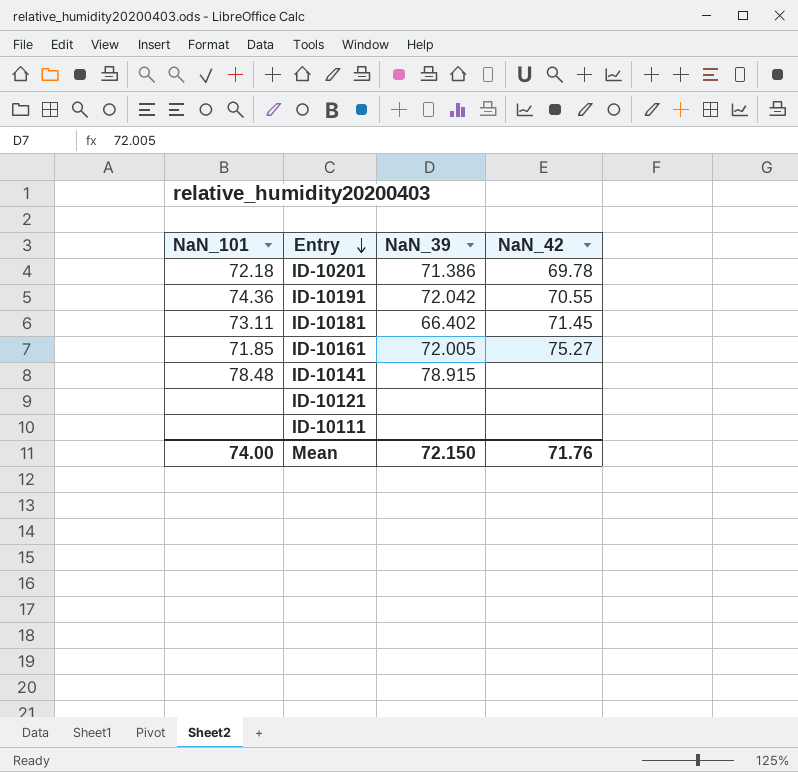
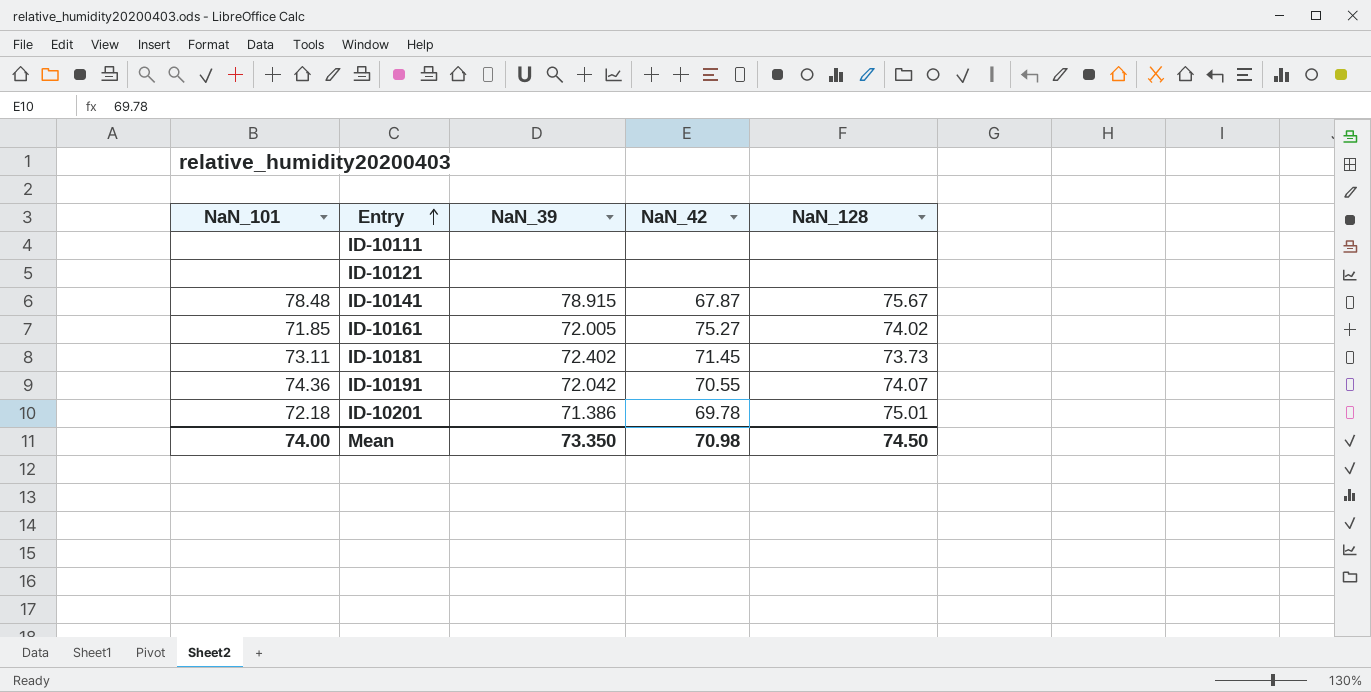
row order: Entry descending -> Entry ascending
column NaN_128 | position: none -> 5
ID-10141 | NaN_42: none -> 67.87
ID-10181 | NaN_39: 66.402 -> 72.402
Mean | NaN_39: 72.150 -> 73.350
Mean | NaN_42: 71.76 -> 70.98

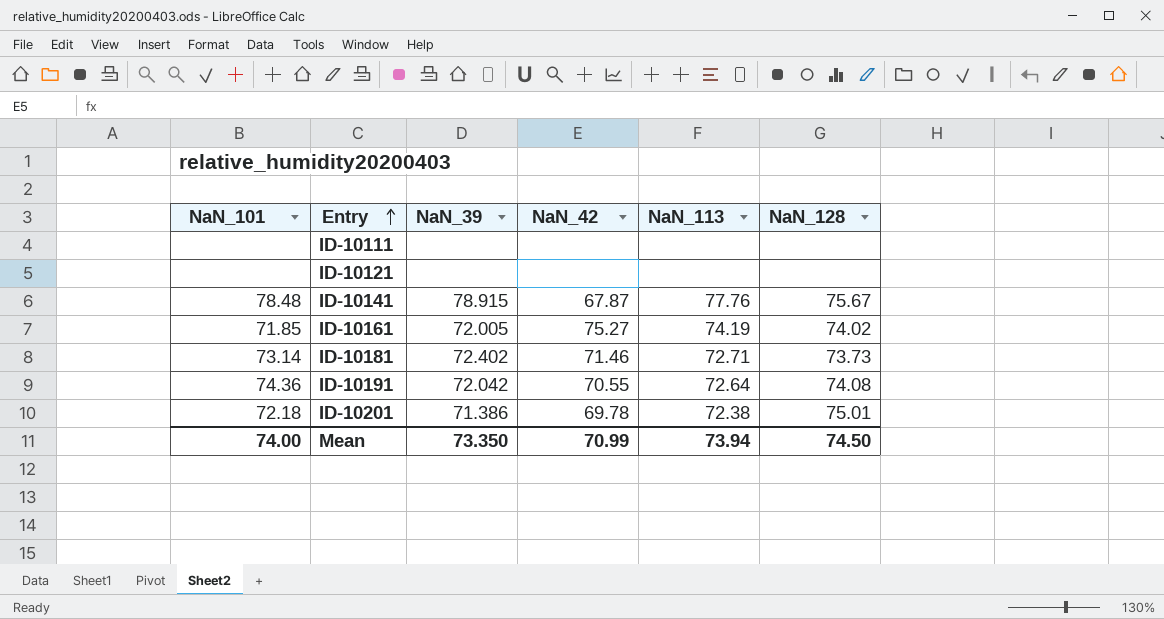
column NaN_113 | position: none -> 5
ID-10181 | NaN_101: 73.11 -> 73.14
ID-10181 | NaN_42: 71.45 -> 71.46
ID-10191 | NaN_128: 74.07 -> 74.08
Mean | NaN_42: 70.98 -> 70.99

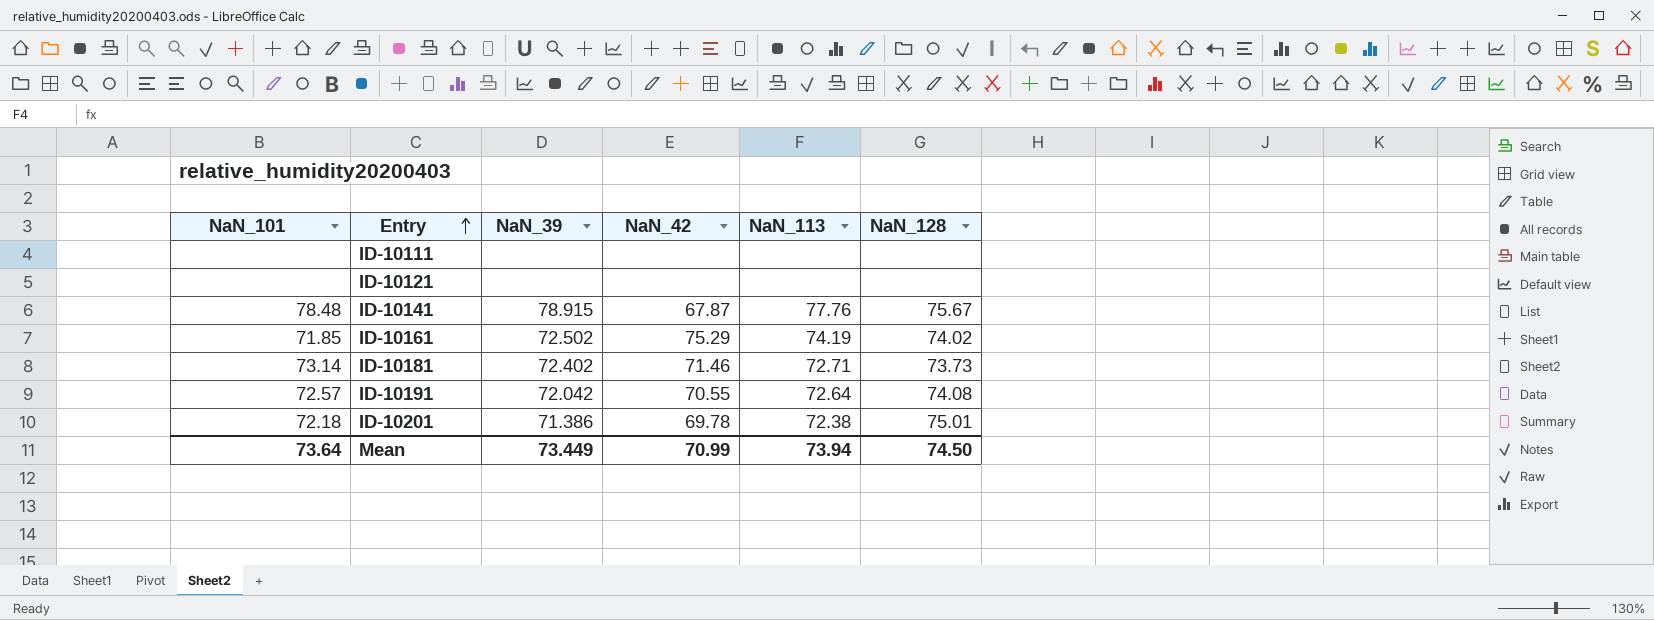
ID-10161 | NaN_39: 72.005 -> 72.502
ID-10161 | NaN_42: 75.27 -> 75.29
ID-10191 | NaN_101: 74.36 -> 72.57
Mean | NaN_101: 74.00 -> 73.64
Mean | NaN_39: 73.350 -> 73.449

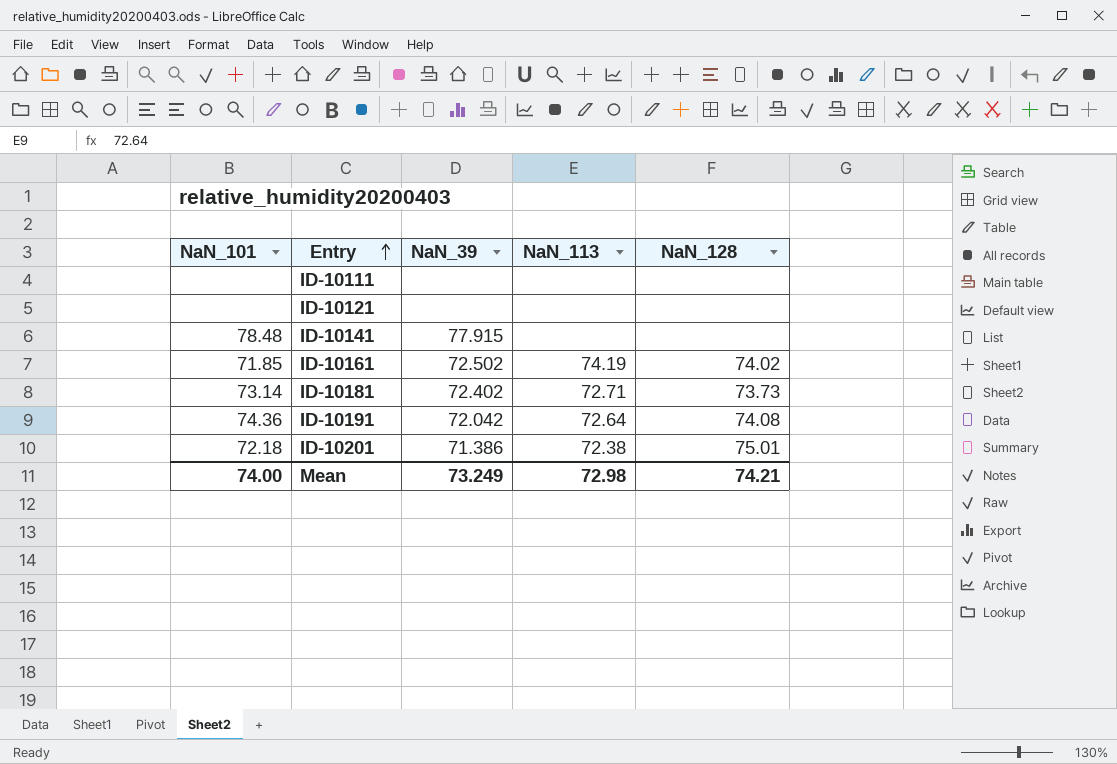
column NaN_42 | position: 4 -> none
ID-10141 | NaN_39: 78.915 -> 77.915
ID-10141 | NaN_113: 77.76 -> none
ID-10141 | NaN_128: 75.67 -> none
ID-10191 | NaN_101: 72.57 -> 74.36
Mean | NaN_101: 73.64 -> 74.00
Mean | NaN_39: 73.449 -> 73.249
Mean | NaN_113: 73.94 -> 72.98
Mean | NaN_128: 74.50 -> 74.21

